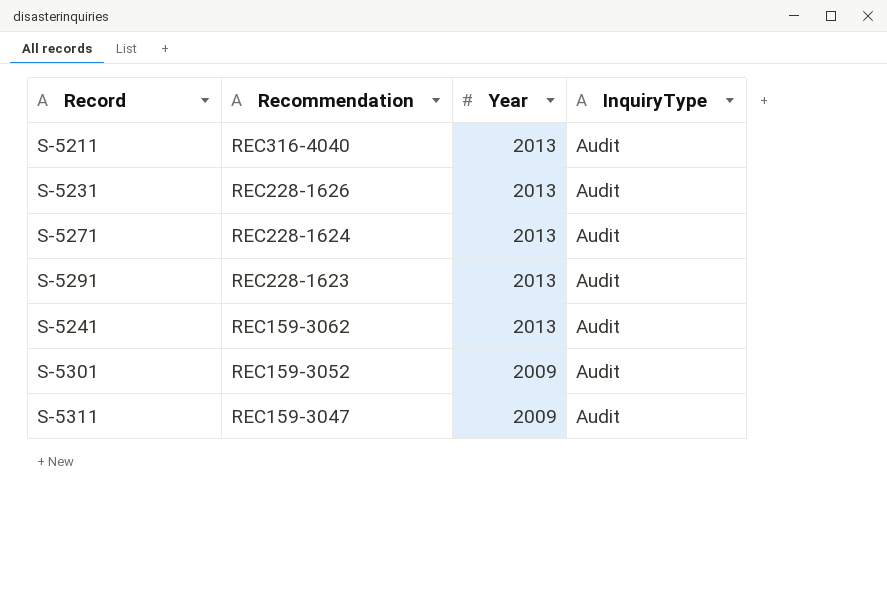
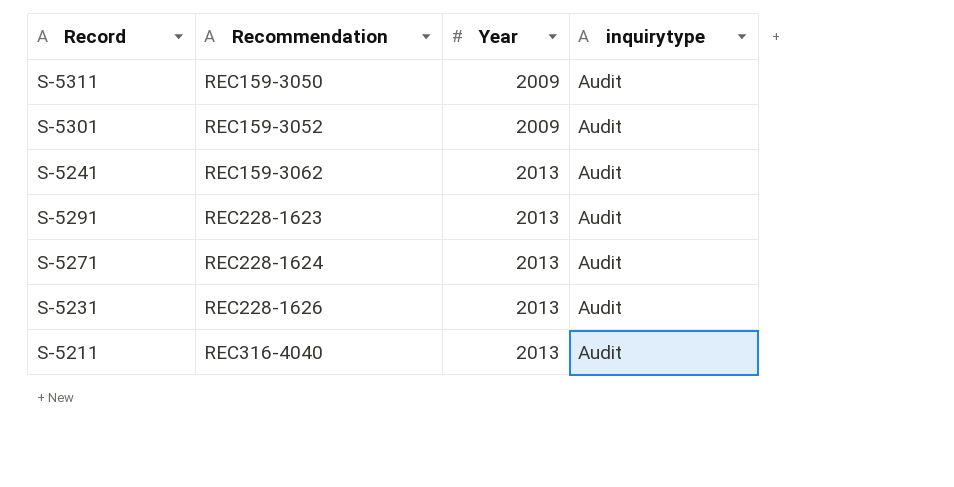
row order: Recommendation descending -> Recommendation ascending
column name: InquiryType -> inquirytype
S-5311 | Recommendation: REC159-3047 -> REC159-3050

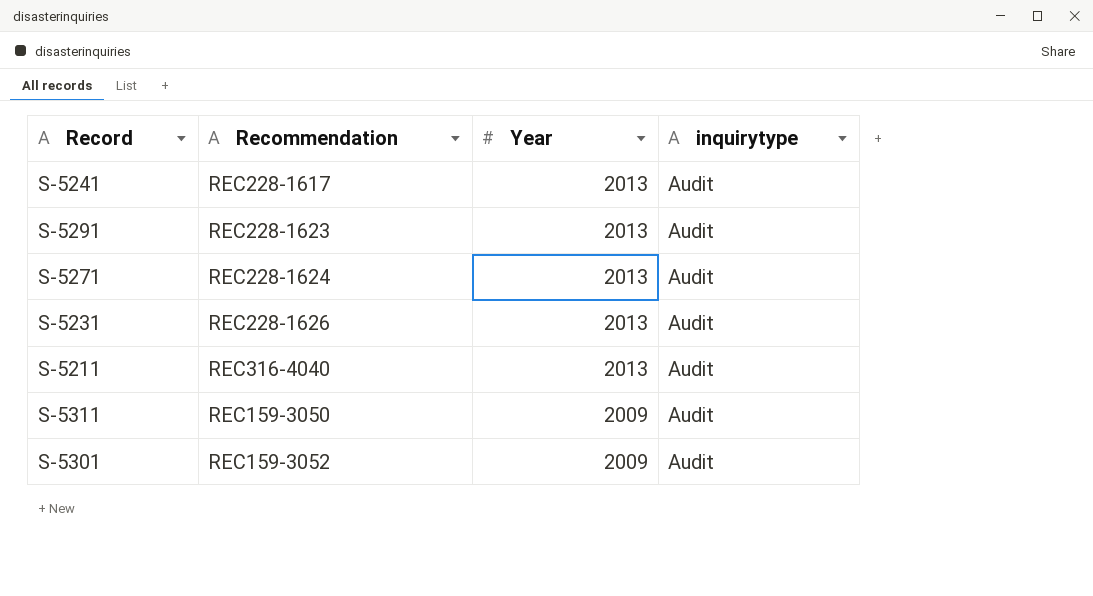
row order: Recommendation ascending -> Year descending
S-5241 | Recommendation: REC159-3062 -> REC228-1617

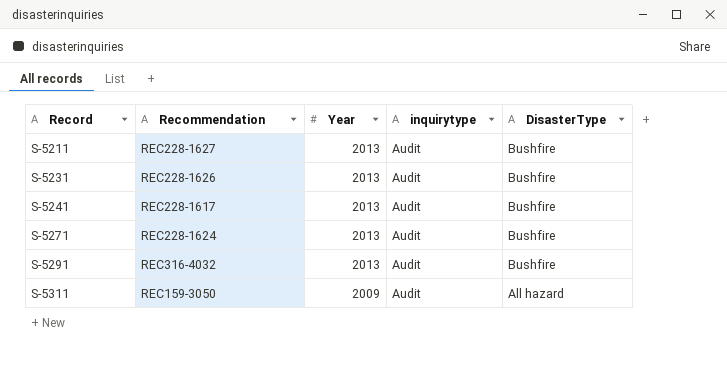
row order: Year descending -> Record ascending
column DisasterType | position: none -> 5
row S-5301: REC159-3052 | 2009 | Audit -> none
S-5211 | Recommendation: REC316-4040 -> REC228-1627
S-5291 | Recommendation: REC228-1623 -> REC316-4032

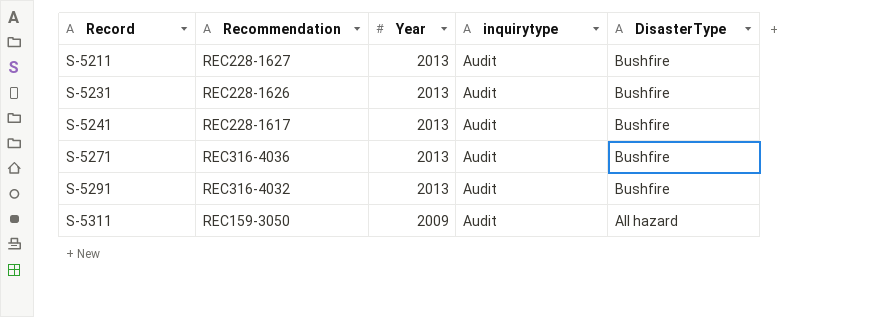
S-5271 | Recommendation: REC228-1624 -> REC316-4036

